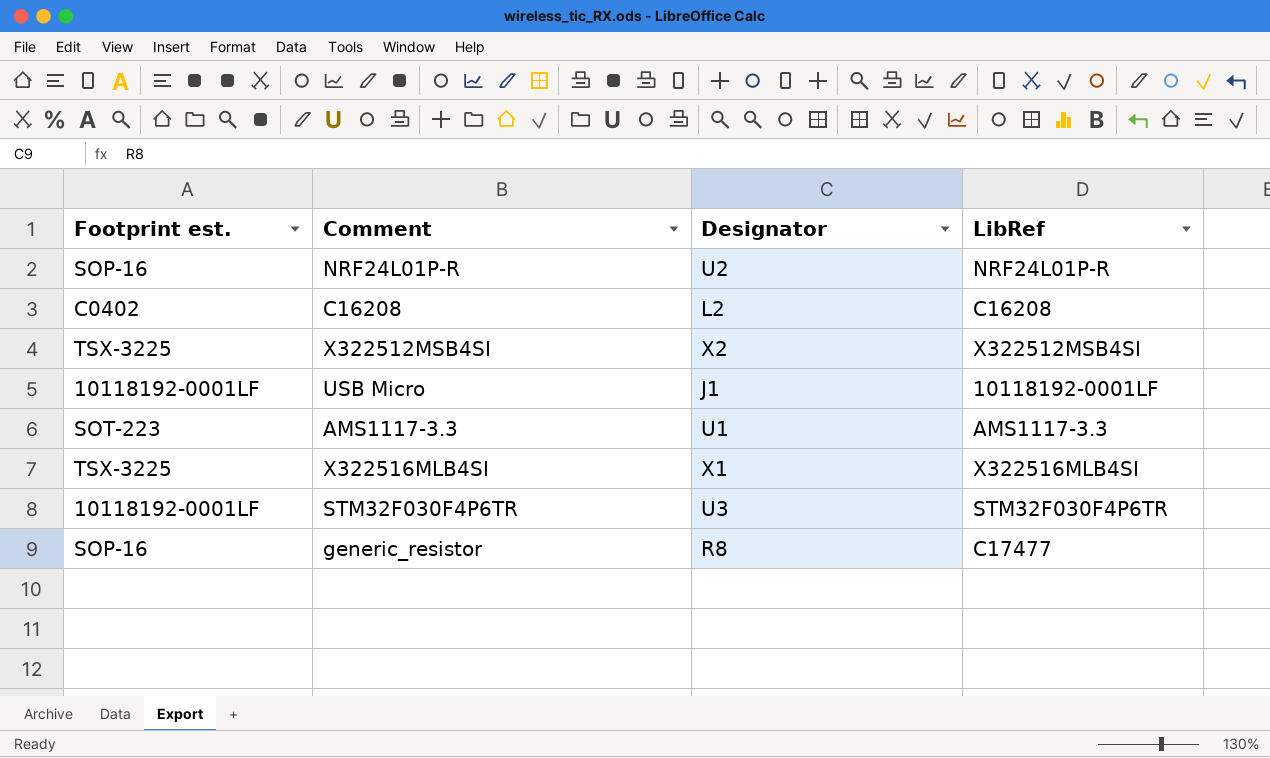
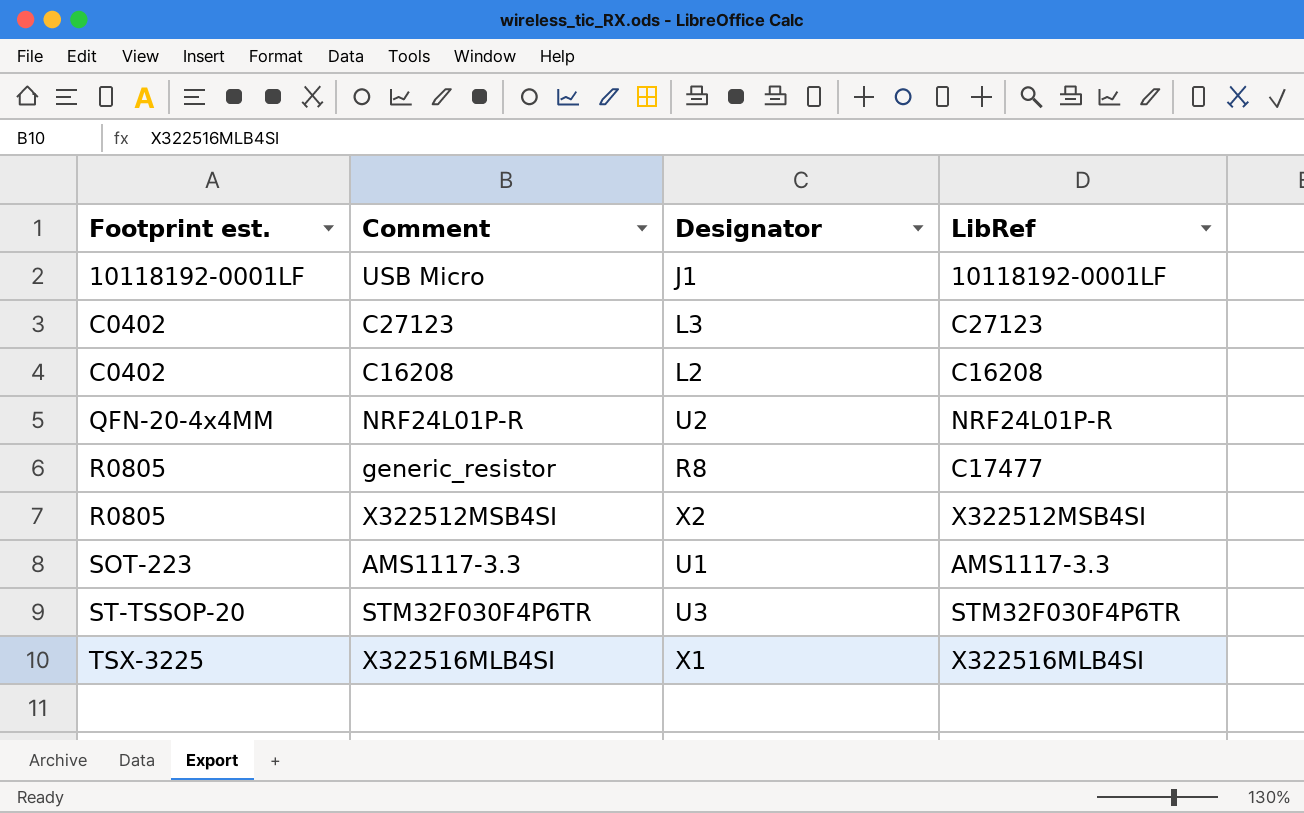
row order: none -> Footprint est. ascending
row C27123: none -> C0402 | L3 | C27123
NRF24L01P-R | Footprint est.: SOP-16 -> QFN-20-4x4MM
generic_resistor | Footprint est.: SOP-16 -> R0805
X322512MSB4SI | Footprint est.: TSX-3225 -> R0805
STM32F030F4P6TR | Footprint est.: 10118192-0001LF -> ST-TSSOP-20

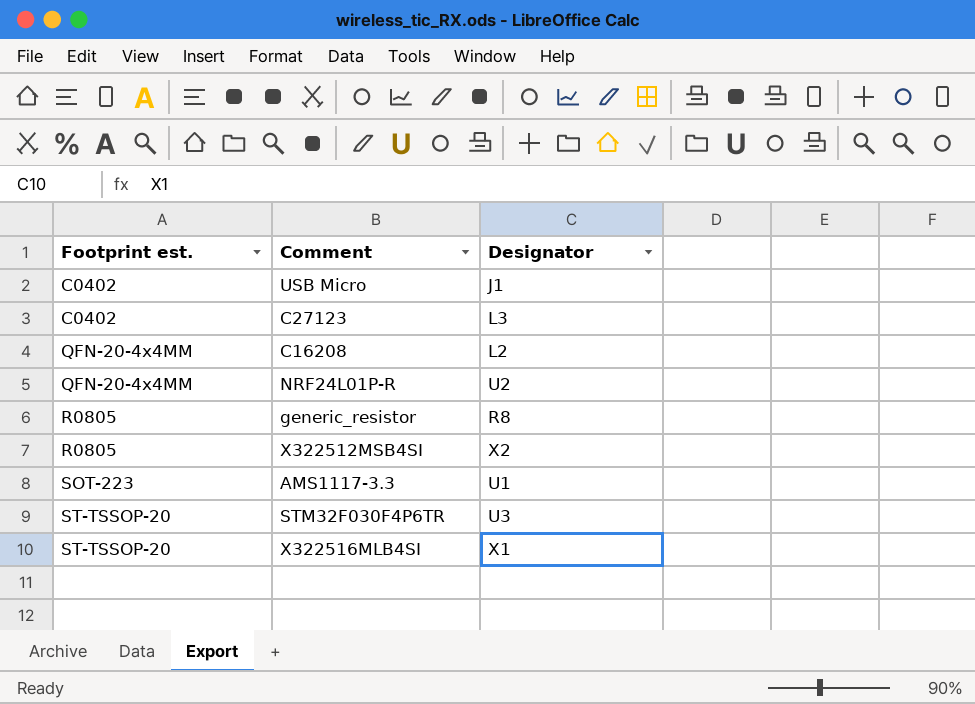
column LibRef | position: 4 -> none
USB Micro | Footprint est.: 10118192-0001LF -> C0402
C16208 | Footprint est.: C0402 -> QFN-20-4x4MM
X322516MLB4SI | Footprint est.: TSX-3225 -> ST-TSSOP-20

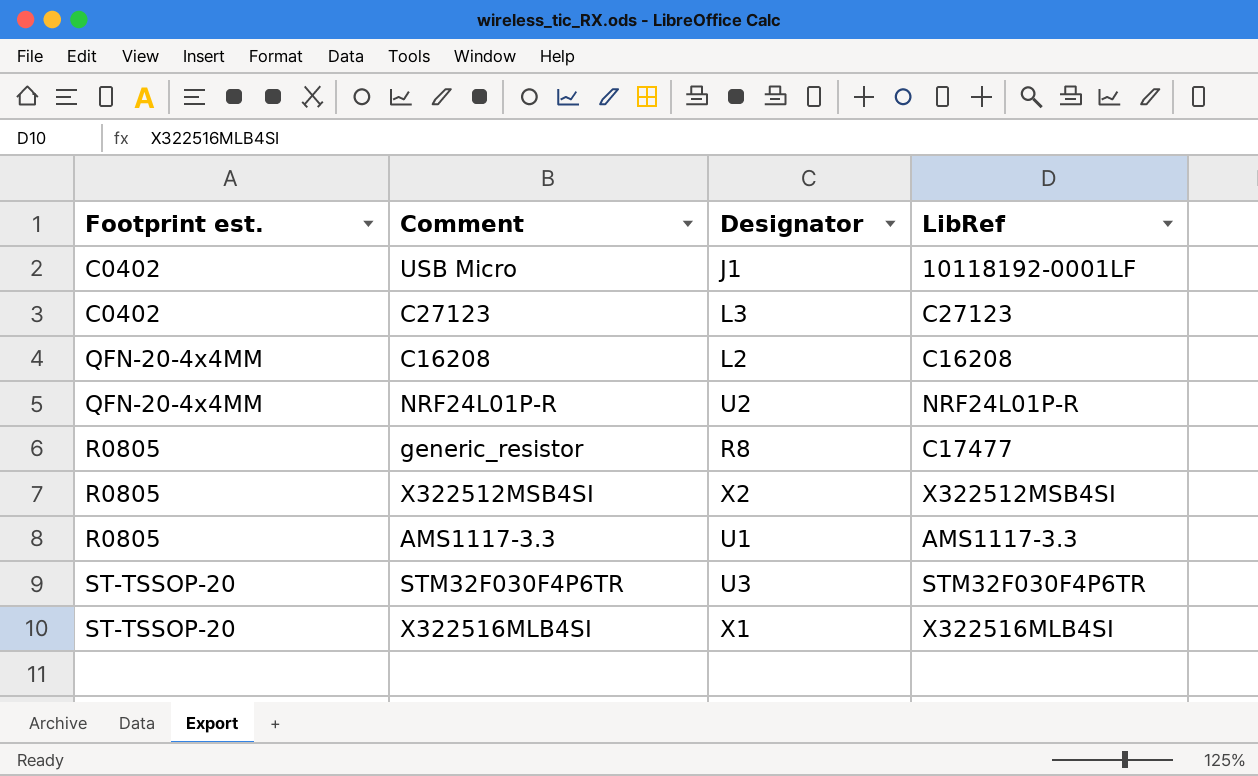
column LibRef | position: none -> 4
AMS1117-3.3 | Footprint est.: SOT-223 -> R0805

